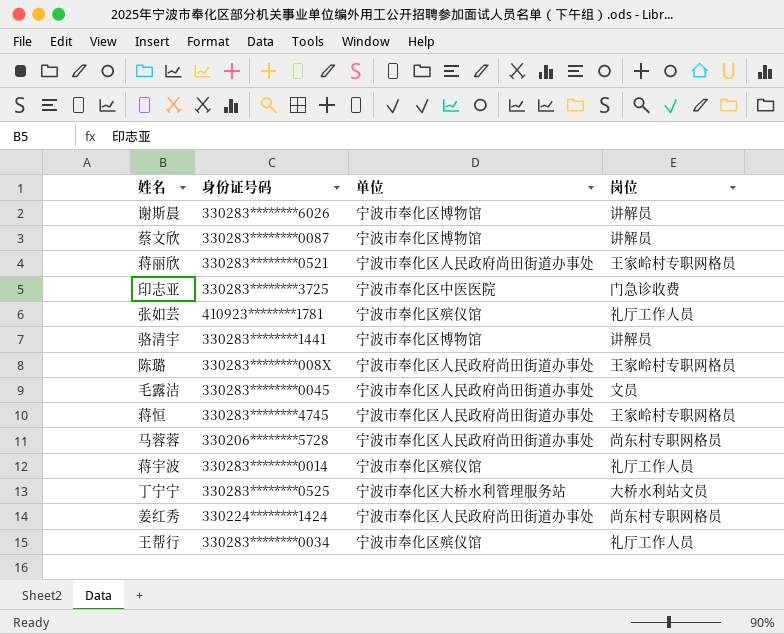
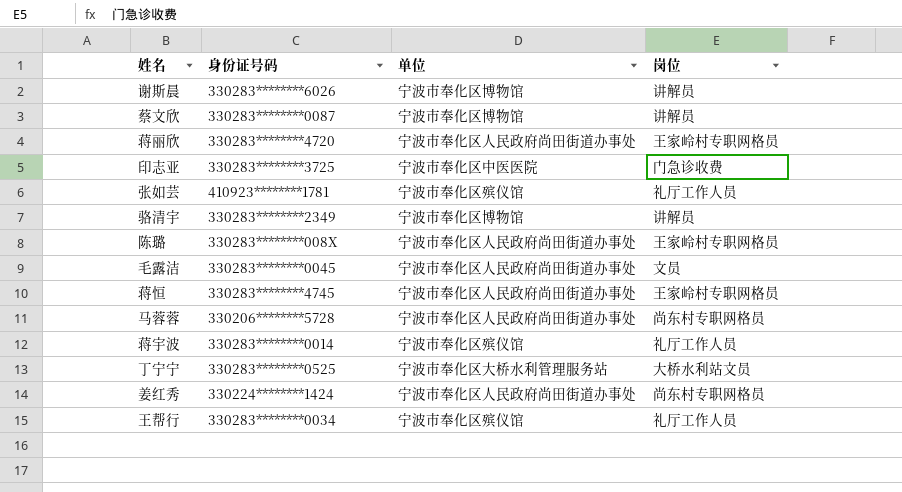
蒋丽欣 | 身份证号码: 330283********0521 -> 330283********4720
骆清宇 | 身份证号码: 330283********1441 -> 330283********2349

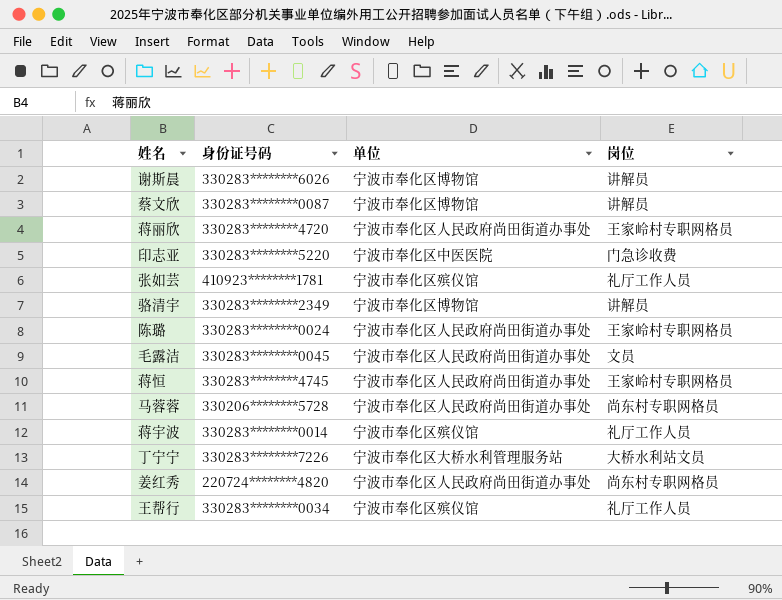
印志亚 | 身份证号码: 330283********3725 -> 330283********5220
陈璐 | 身份证号码: 330283********008X -> 330283********0024
丁宁宁 | 身份证号码: 330283********0525 -> 330283********7226
姜红秀 | 身份证号码: 330224********1424 -> 220724********4820

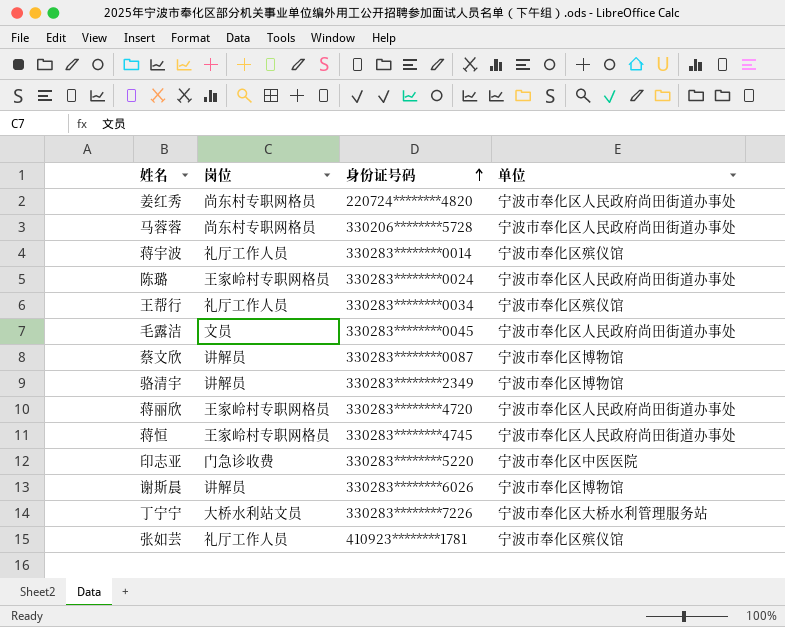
row order: none -> 身份证号码 ascending
column 岗位 | position: 4 -> 2

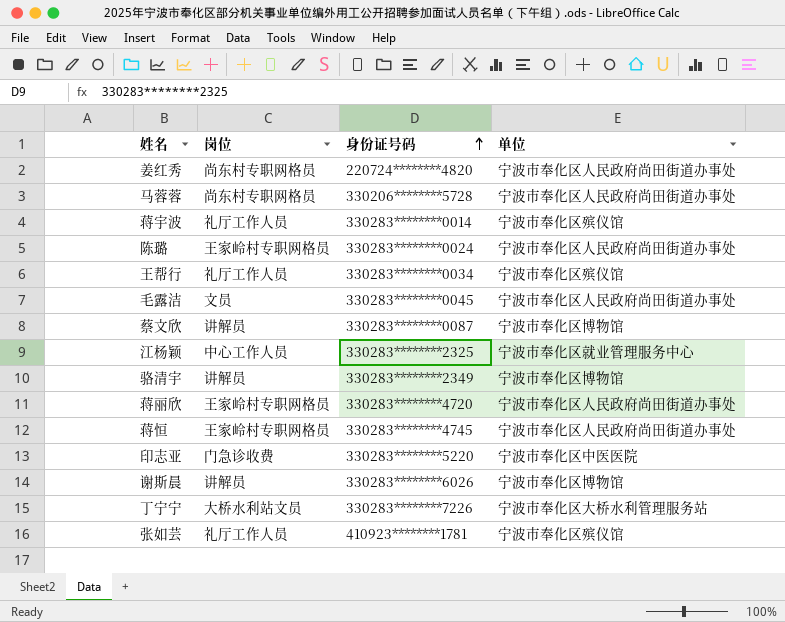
row 江杨颖: none -> 中心工作人员 | 330283********2325 | 宁波市奉化区就业管理服务中心

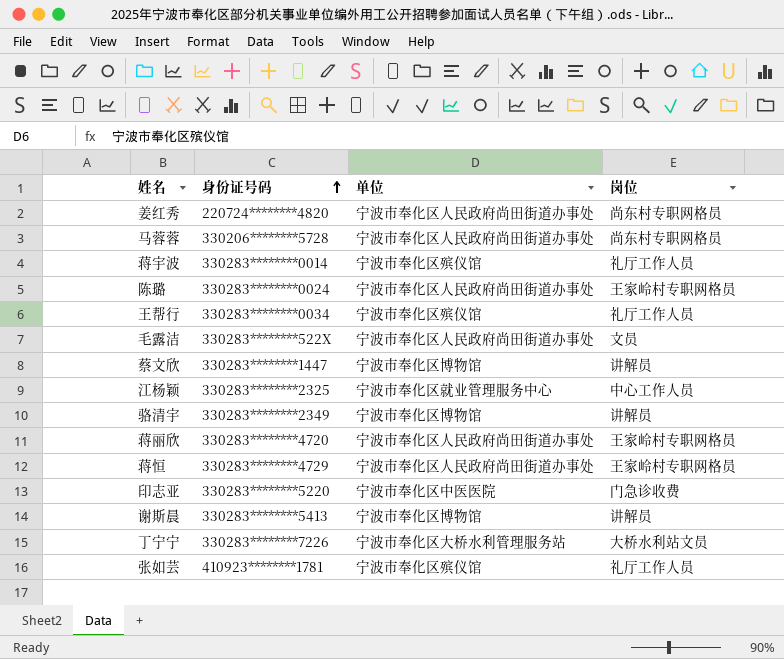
column 岗位 | position: 2 -> 4
毛露洁 | 身份证号码: 330283********0045 -> 330283********522X
蔡文欣 | 身份证号码: 330283********0087 -> 330283********1447
蒋恒 | 身份证号码: 330283********4745 -> 330283********4729
谢斯晨 | 身份证号码: 330283********6026 -> 330283********5413

